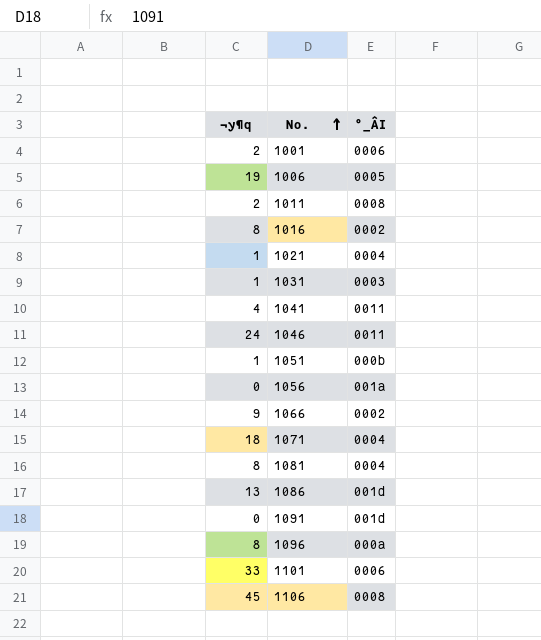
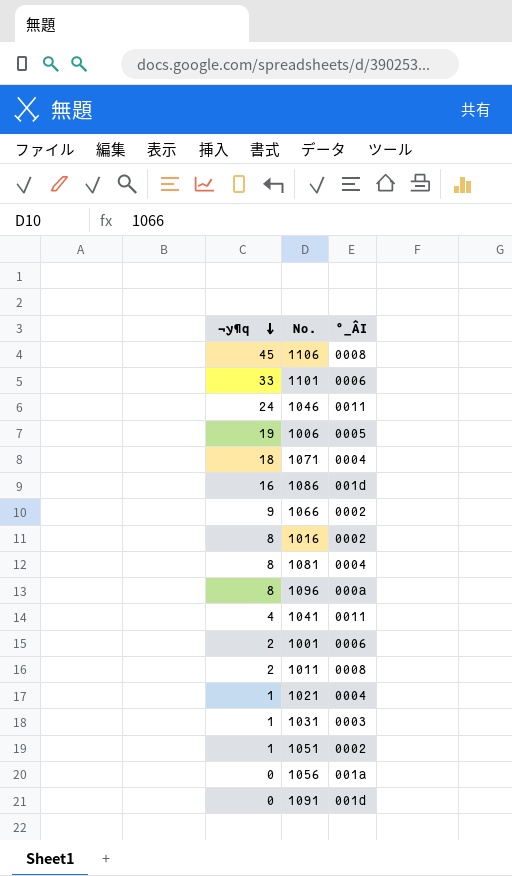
row order: No. ascending -> ¬y¶q descending
1086 | ¬y¶q: 13 -> 16
1051 | °_ÂI: 000b -> 0002

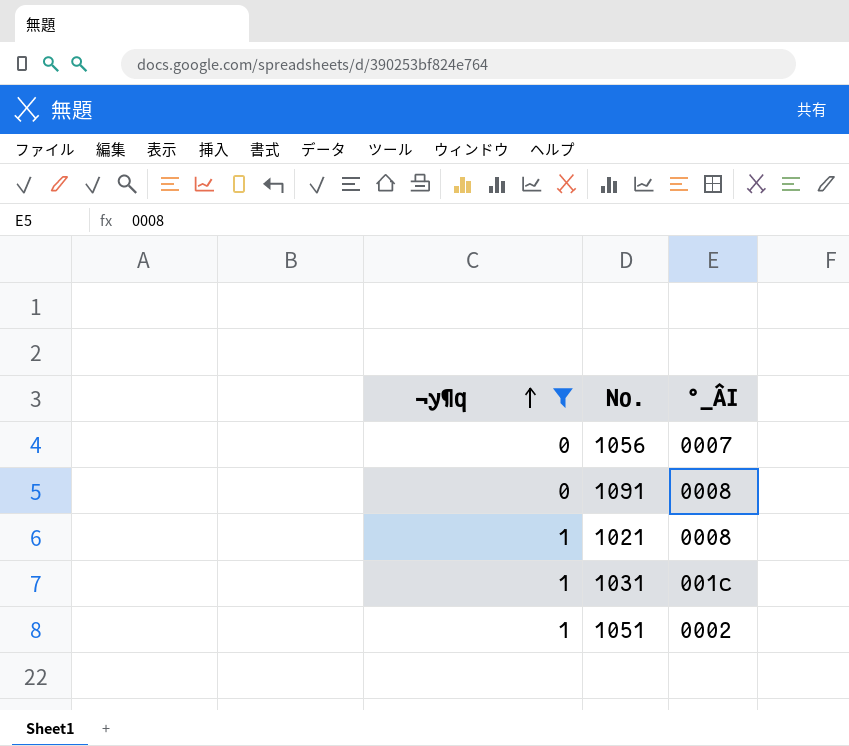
filter: none -> ¬y¶q <= 1
row order: ¬y¶q descending -> ¬y¶q ascending
1056 | °_ÂI: 001a -> 0007
1091 | °_ÂI: 001d -> 0008
1021 | °_ÂI: 0004 -> 0008
1031 | °_ÂI: 0003 -> 001c

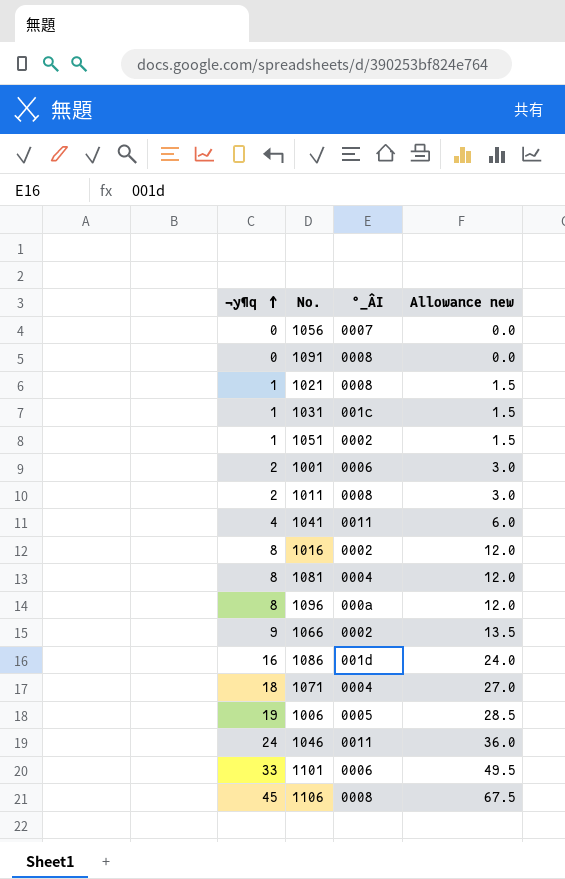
filter: ¬y¶q <= 1 -> none
column Allowance new | formula: none -> [¬y¶q] * 1.5

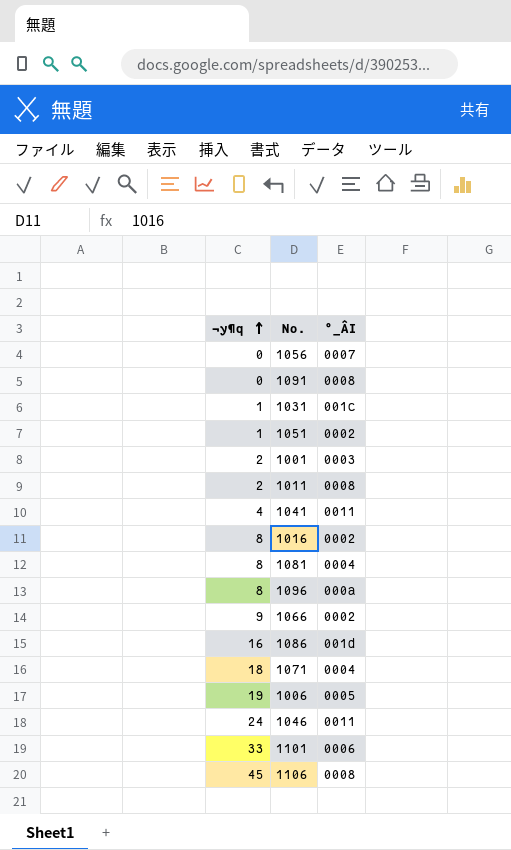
column Allowance new | formula: [¬y¶q] * 1.5 -> none
row 1021: 1 | 0008 | 1.5 -> none
1001 | °_ÂI: 0006 -> 0003

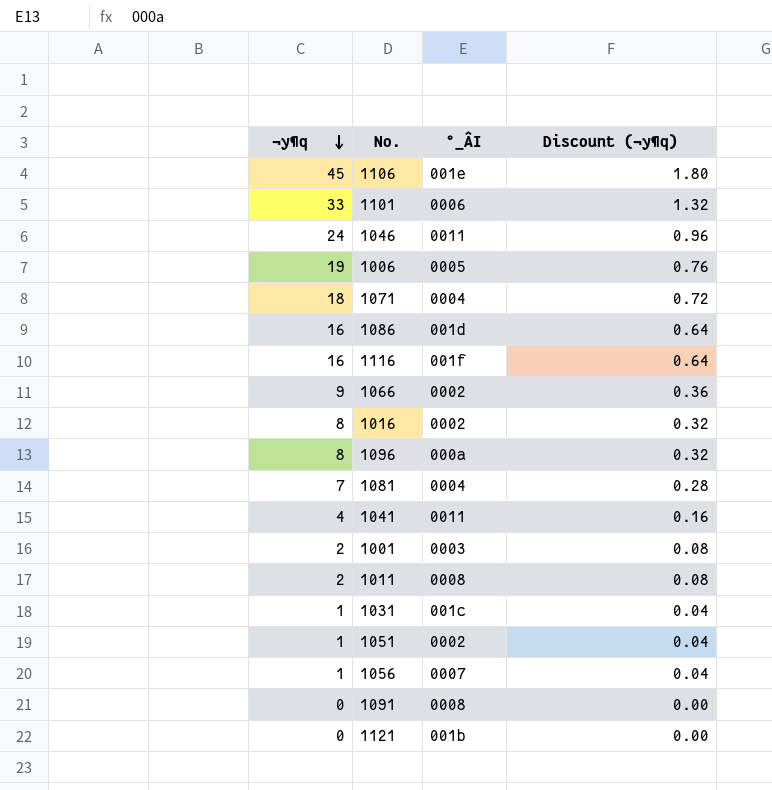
row order: ¬y¶q ascending -> ¬y¶q descending
column Discount (¬y¶q) | formula: none -> [¬y¶q] * 0.04
1106 | °_ÂI: 0008 -> 001e
row 1116: none -> 16 | 001f | 0.64
1081 | ¬y¶q: 8 -> 7
1056 | ¬y¶q: 0 -> 1
row 1121: none -> 0 | 001b | 0.00

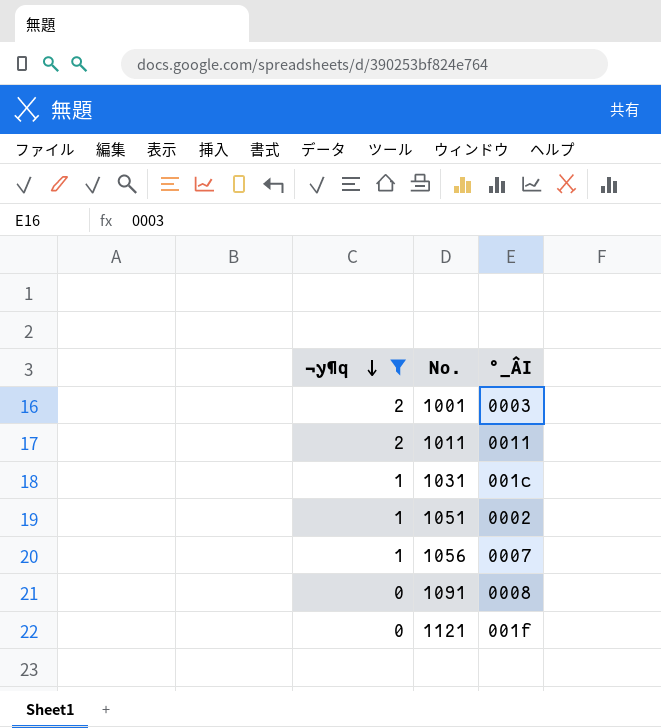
filter: none -> ¬y¶q <= 2
column Discount (¬y¶q) | formula: [¬y¶q] * 0.04 -> none
1011 | °_ÂI: 0008 -> 0011
1121 | °_ÂI: 001b -> 001f

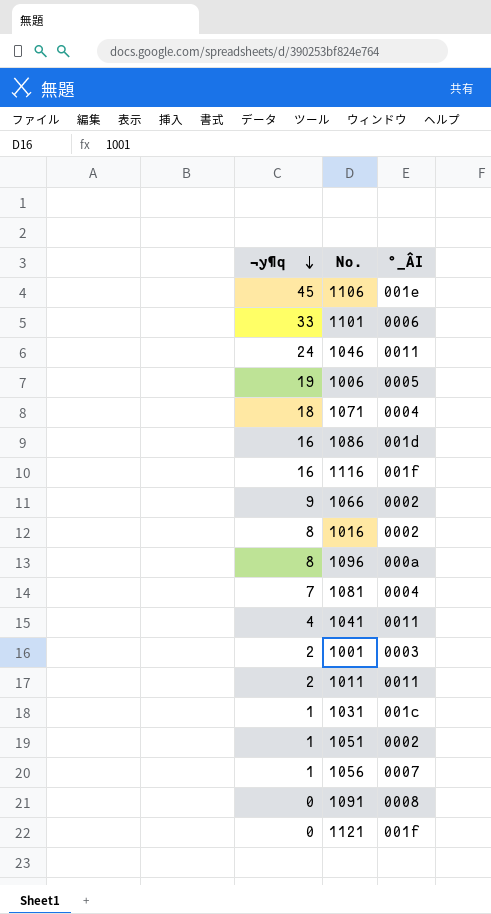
filter: ¬y¶q <= 2 -> none

